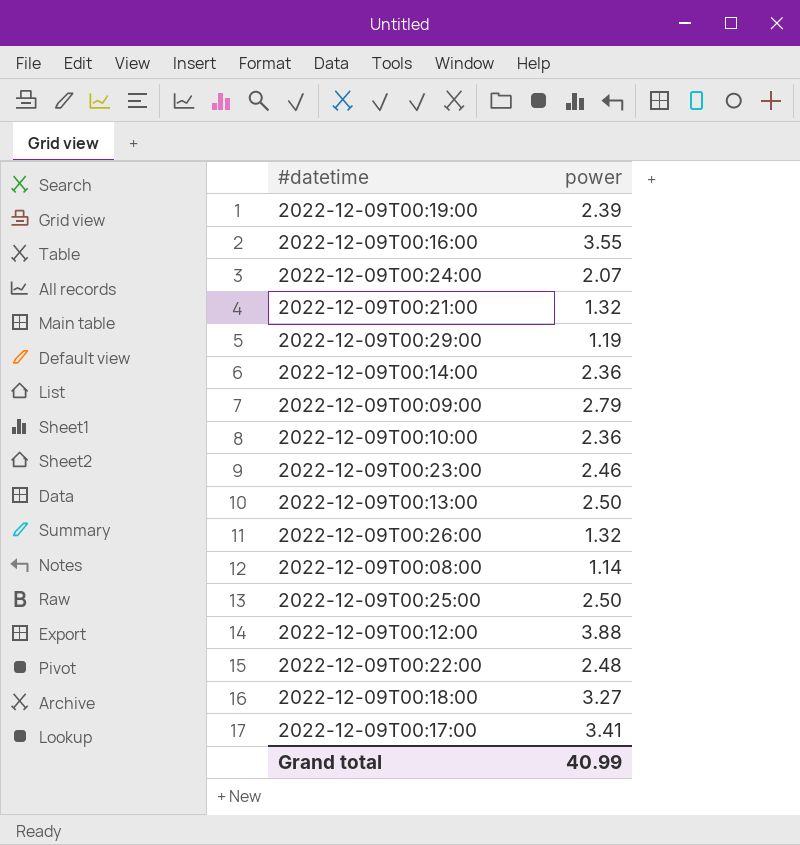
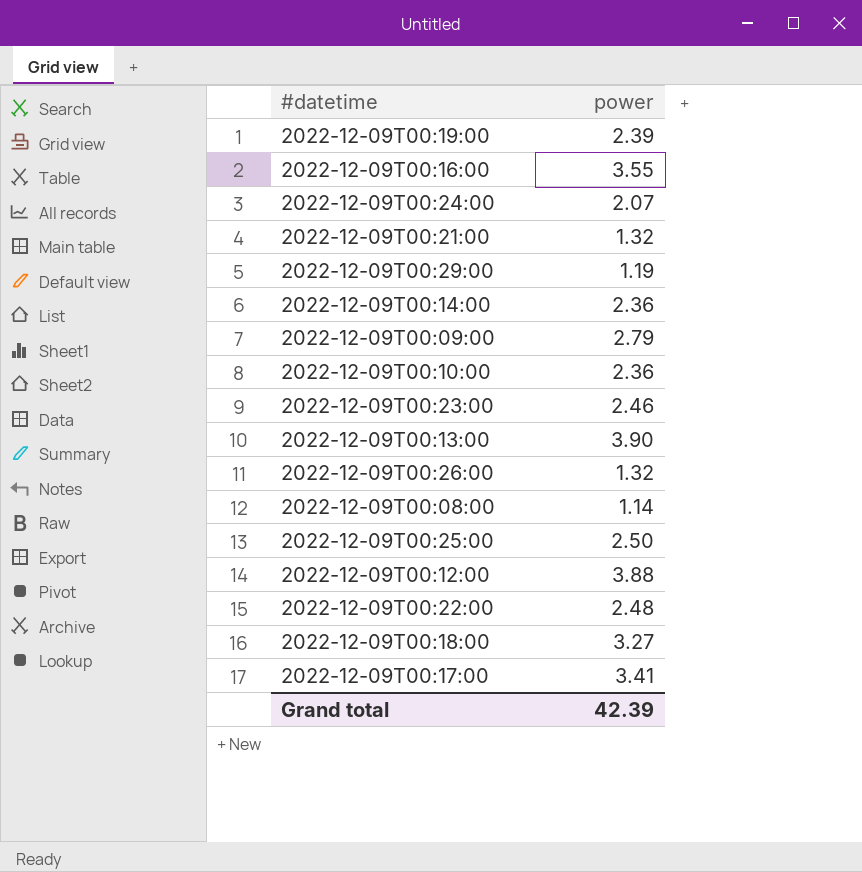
2022-12-09T00:13:00 | power: 2.50 -> 3.90
Grand total | power: 40.99 -> 42.39

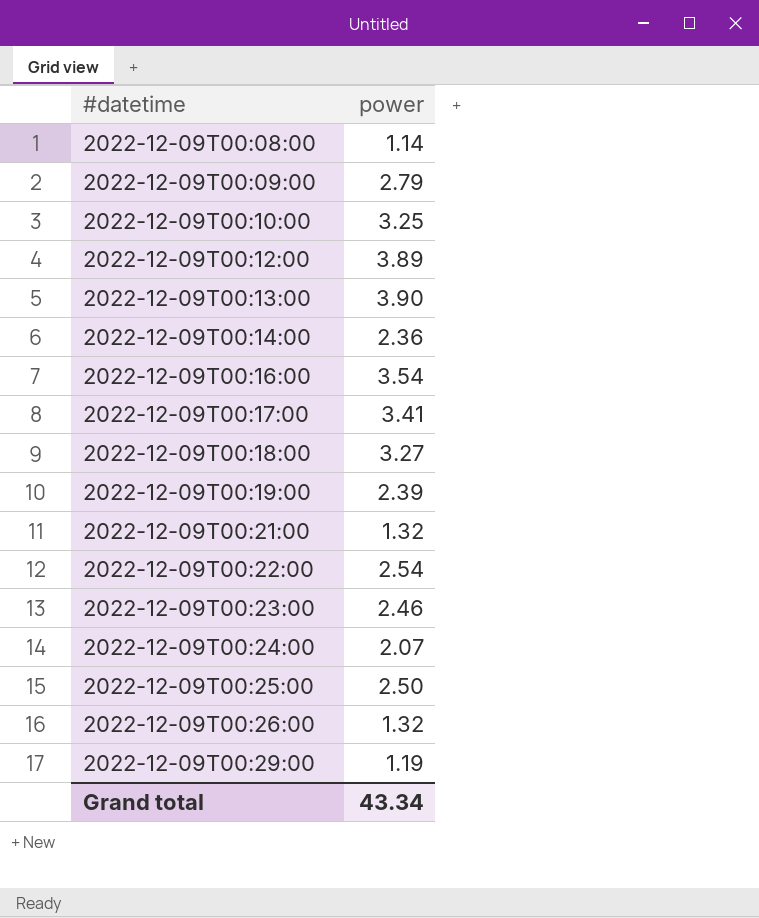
row order: none -> #datetime ascending
2022-12-09T00:10:00 | power: 2.36 -> 3.25
2022-12-09T00:12:00 | power: 3.88 -> 3.89
2022-12-09T00:16:00 | power: 3.55 -> 3.54
2022-12-09T00:22:00 | power: 2.48 -> 2.54
Grand total | power: 42.39 -> 43.34

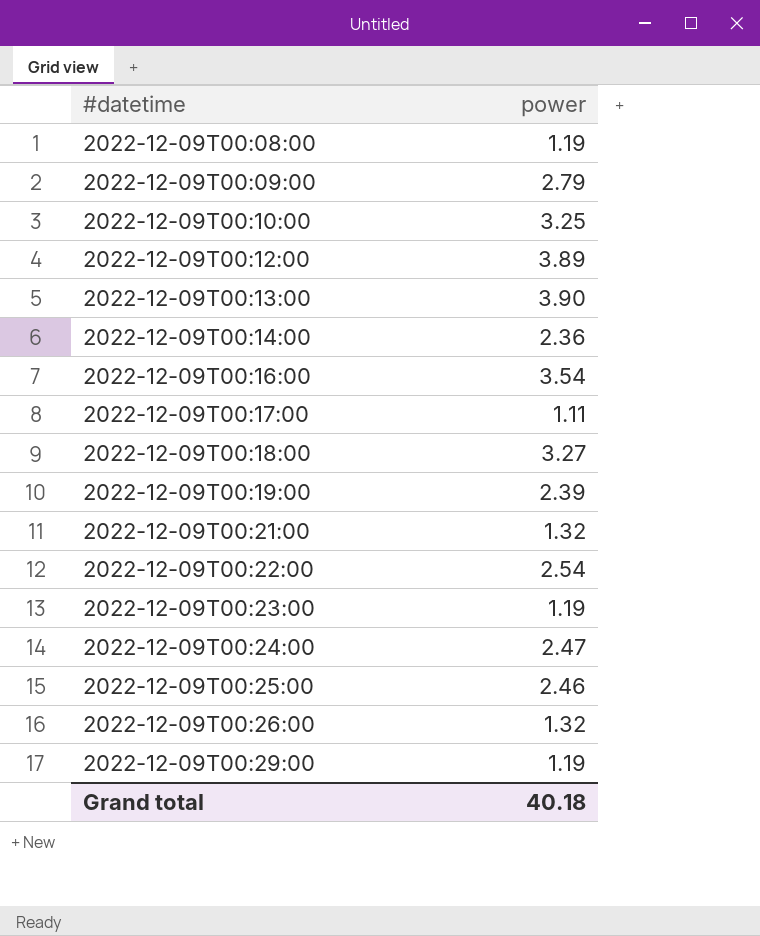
2022-12-09T00:08:00 | power: 1.14 -> 1.19
2022-12-09T00:17:00 | power: 3.41 -> 1.11
2022-12-09T00:23:00 | power: 2.46 -> 1.19
2022-12-09T00:24:00 | power: 2.07 -> 2.47
2022-12-09T00:25:00 | power: 2.50 -> 2.46
Grand total | power: 43.34 -> 40.18

